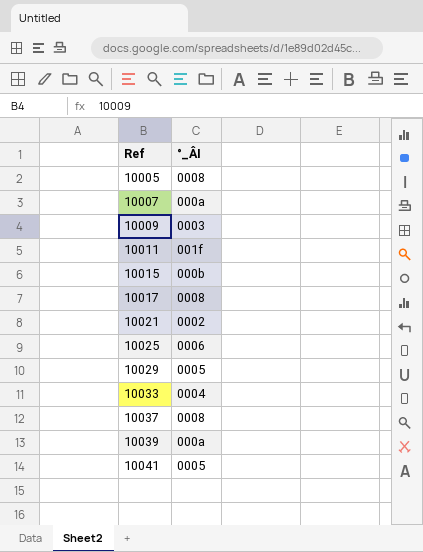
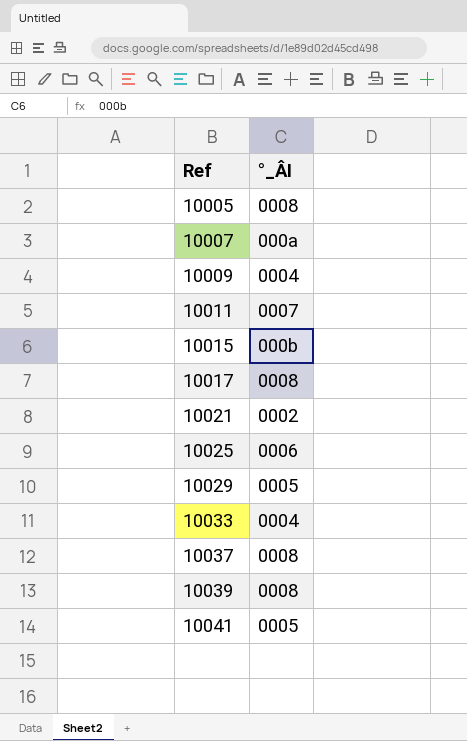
10009 | °_ÂI: 0003 -> 0004
10011 | °_ÂI: 001f -> 0007
10039 | °_ÂI: 000a -> 0008

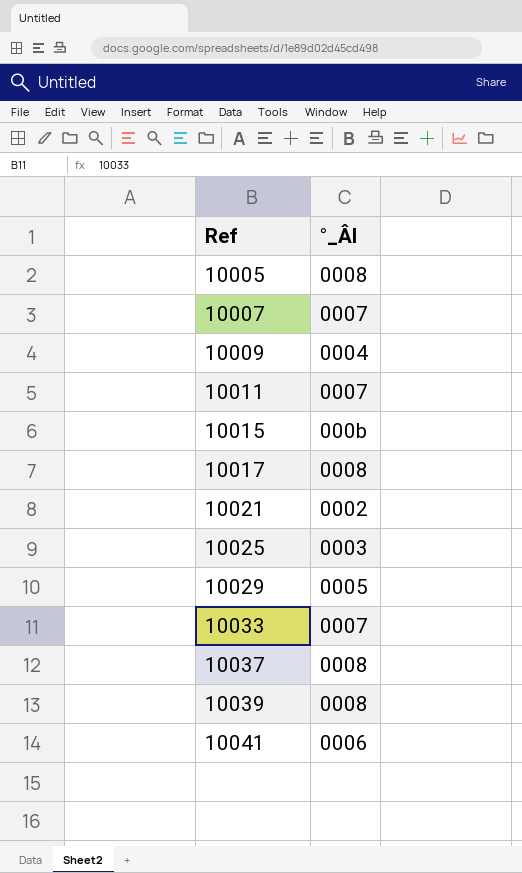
10007 | °_ÂI: 000a -> 0007
10025 | °_ÂI: 0006 -> 0003
10033 | °_ÂI: 0004 -> 0007
10041 | °_ÂI: 0005 -> 0006

